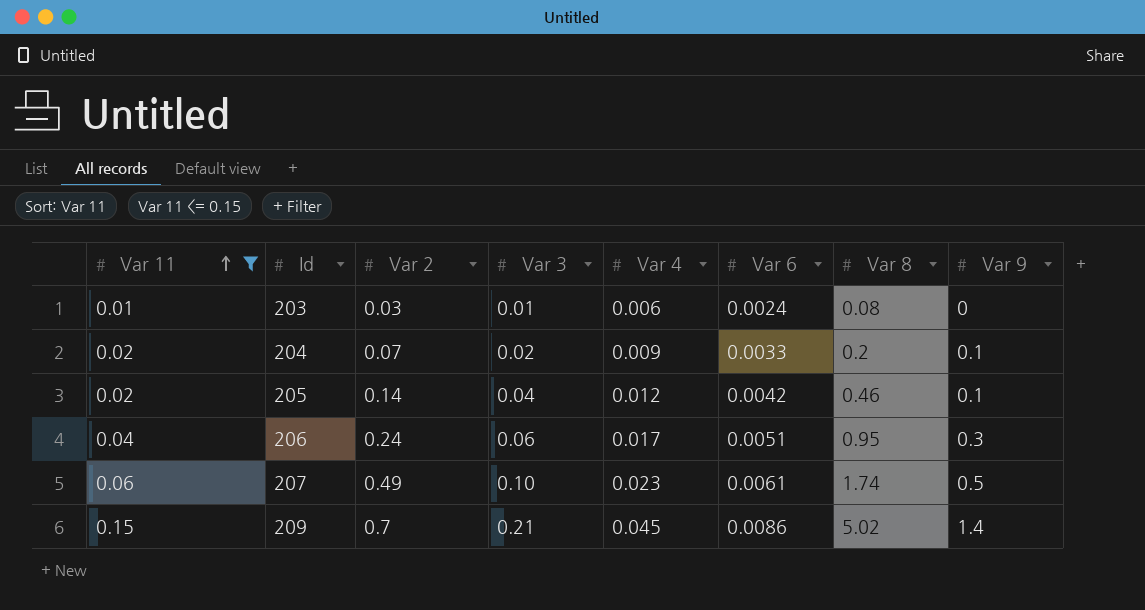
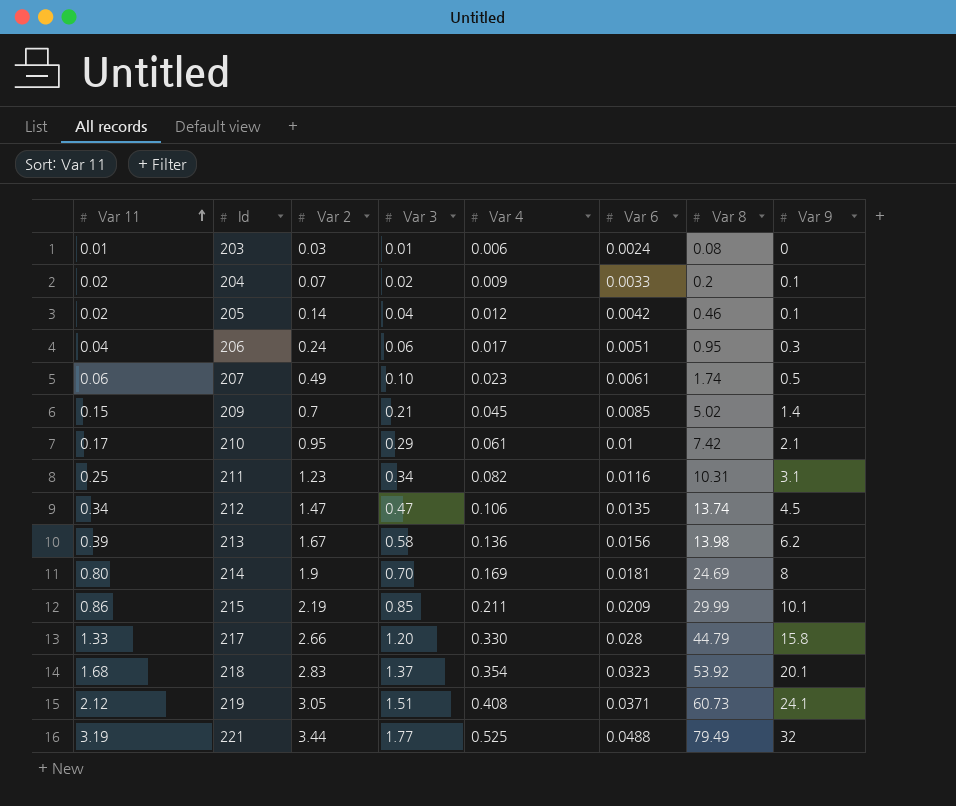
filter: Var 11 <= 0.15 -> none
209 | Var 6: 0.0086 -> 0.0085

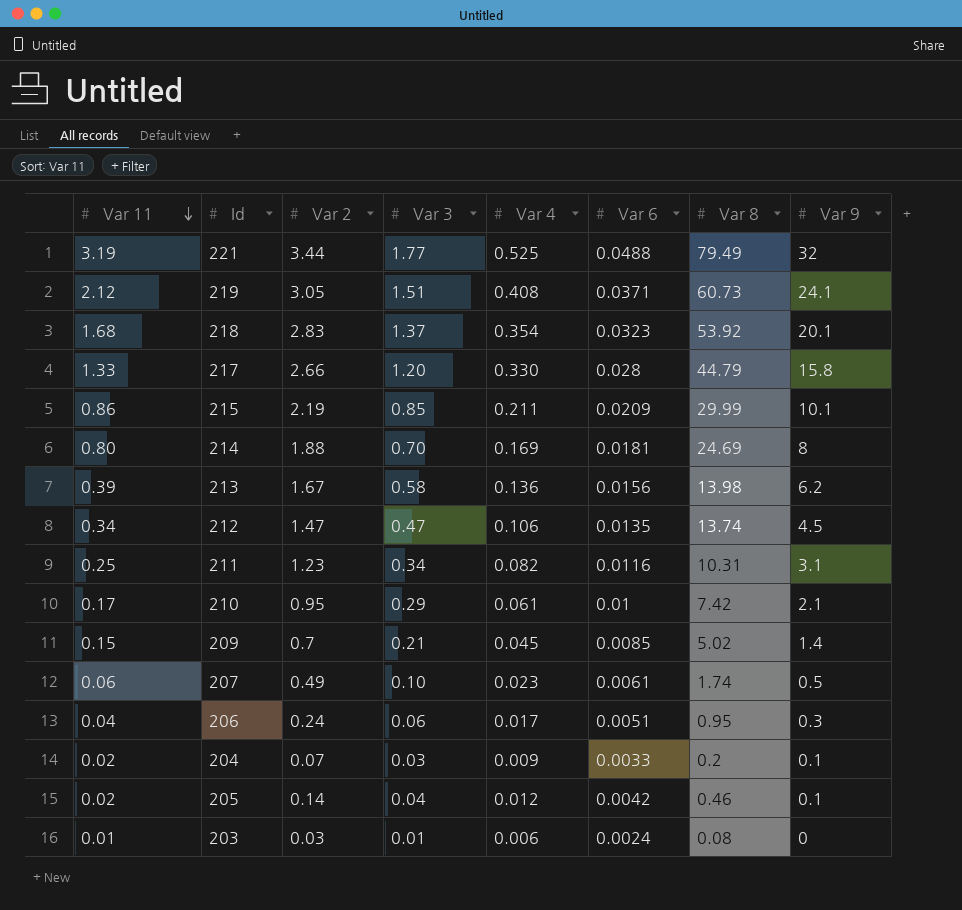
row order: Var 11 ascending -> Var 11 descending
214 | Var 2: 1.9 -> 1.88
204 | Var 3: 0.02 -> 0.03

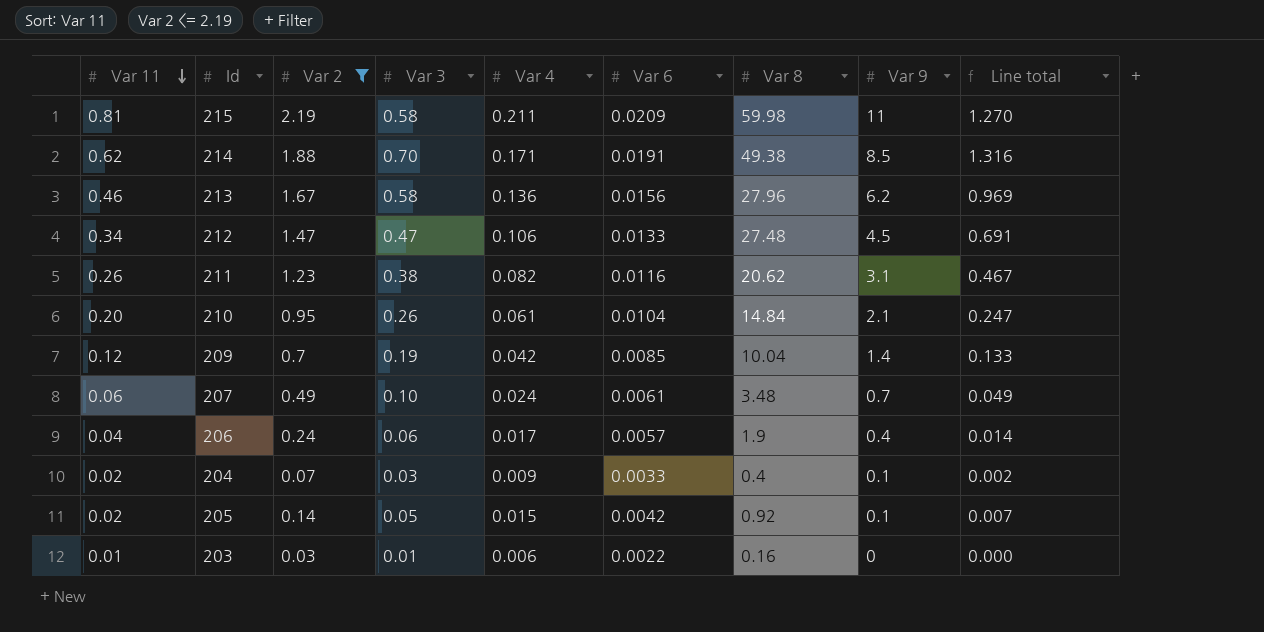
filter: none -> Var 2 <= 2.19
column Line total | formula: none -> [Var 2] * [Var 3]
215 | Var 11: 0.86 -> 0.81
215 | Var 3: 0.85 -> 0.58
215 | Var 8: 29.99 -> 59.98
215 | Var 9: 10.1 -> 11
214 | Var 11: 0.80 -> 0.62
214 | Var 4: 0.169 -> 0.171
214 | Var 6: 0.0181 -> 0.0191
214 | Var 8: 24.69 -> 49.38
214 | Var 9: 8 -> 8.5
213 | Var 11: 0.39 -> 0.46
213 | Var 8: 13.98 -> 27.96
212 | Var 6: 0.0135 -> 0.0133
212 | Var 8: 13.74 -> 27.48
211 | Var 11: 0.25 -> 0.26
211 | Var 3: 0.34 -> 0.38
211 | Var 8: 10.31 -> 20.62
210 | Var 11: 0.17 -> 0.20
210 | Var 3: 0.29 -> 0.26
210 | Var 6: 0.01 -> 0.0104
210 | Var 8: 7.42 -> 14.84
209 | Var 11: 0.15 -> 0.12
209 | Var 3: 0.21 -> 0.19
209 | Var 4: 0.045 -> 0.042
209 | Var 8: 5.02 -> 10.04
207 | Var 4: 0.023 -> 0.024
207 | Var 8: 1.74 -> 3.48
207 | Var 9: 0.5 -> 0.7
206 | Var 6: 0.0051 -> 0.0057
206 | Var 8: 0.95 -> 1.9
206 | Var 9: 0.3 -> 0.4
204 | Var 8: 0.2 -> 0.4
205 | Var 3: 0.04 -> 0.05
205 | Var 4: 0.012 -> 0.015
205 | Var 8: 0.46 -> 0.92
203 | Var 6: 0.0024 -> 0.0022
203 | Var 8: 0.08 -> 0.16

